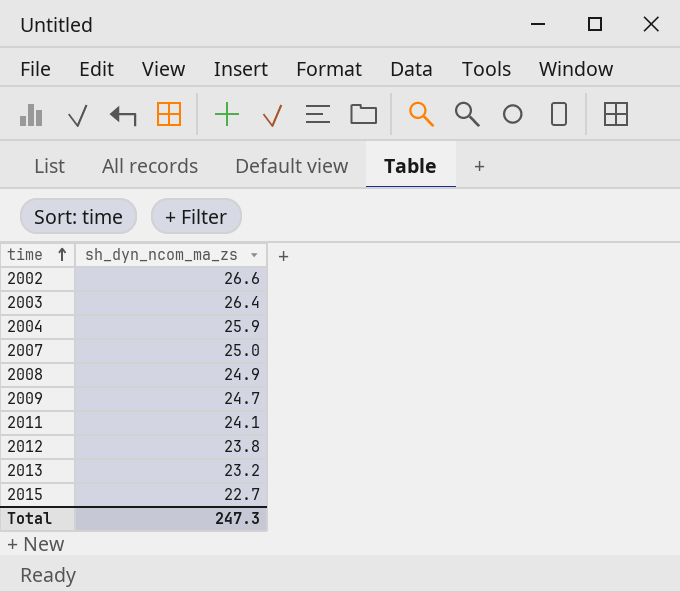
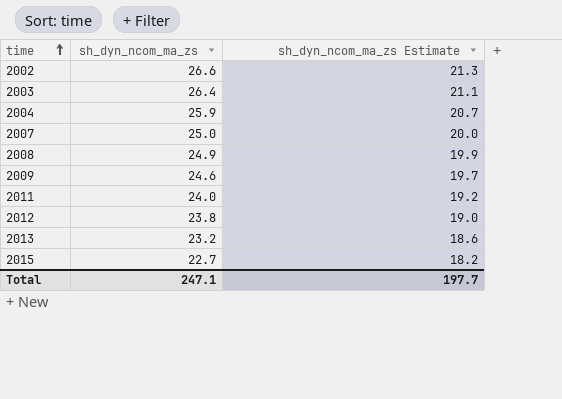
column sh_dyn_ncom_ma_zs Estimate | formula: none -> [sh_dyn_ncom_ma_zs] * 0.8
2009 | sh_dyn_ncom_ma_zs: 24.7 -> 24.6
2011 | sh_dyn_ncom_ma_zs: 24.1 -> 24.0
Total | sh_dyn_ncom_ma_zs: 247.3 -> 247.1

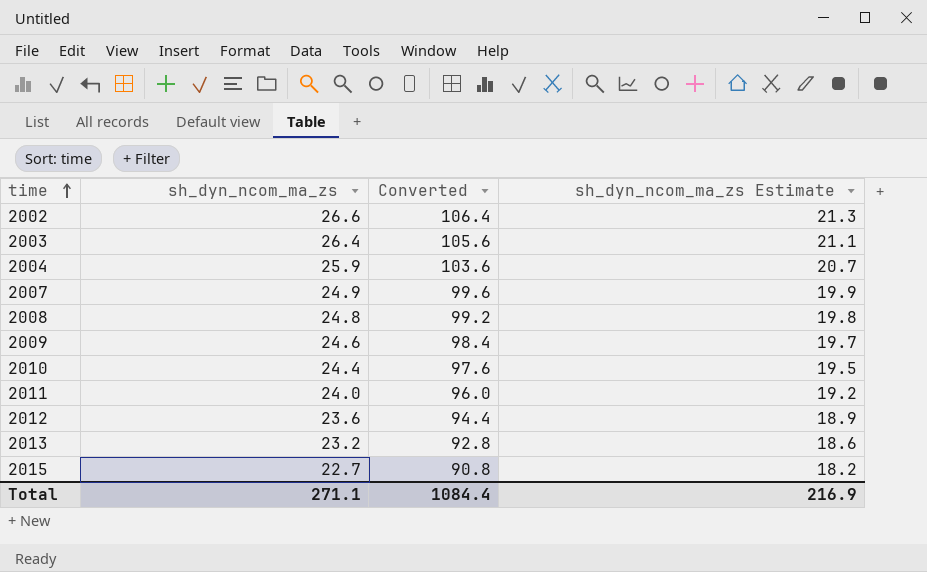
column Converted | formula: none -> [sh_dyn_ncom_ma_zs] * 4
2007 | sh_dyn_ncom_ma_zs: 25.0 -> 24.9
2007 | sh_dyn_ncom_ma_zs Estimate: 20.0 -> 19.9
2008 | sh_dyn_ncom_ma_zs: 24.9 -> 24.8
2008 | sh_dyn_ncom_ma_zs Estimate: 19.9 -> 19.8
row 2010: none -> 24.4 | 97.6 | 19.5
2012 | sh_dyn_ncom_ma_zs: 23.8 -> 23.6
2012 | sh_dyn_ncom_ma_zs Estimate: 19.0 -> 18.9
Total | sh_dyn_ncom_ma_zs: 247.1 -> 271.1
Total | sh_dyn_ncom_ma_zs Estimate: 197.7 -> 216.9

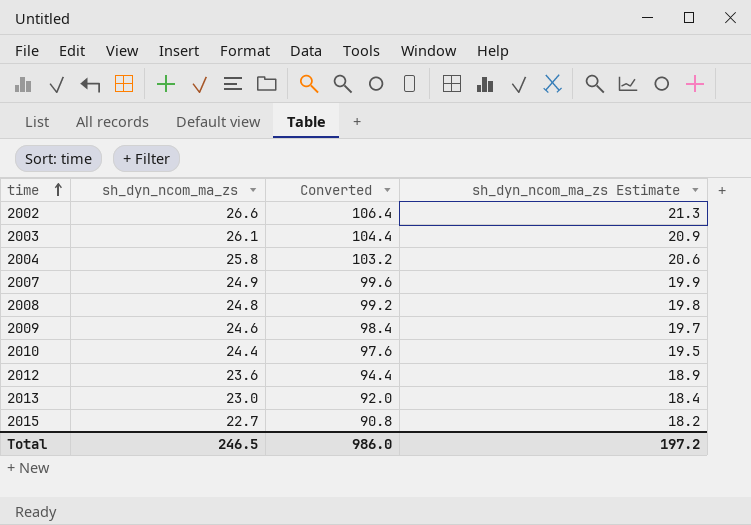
row 2011: 24.0 | 96.0 | 19.2 -> none
2003 | sh_dyn_ncom_ma_zs: 26.4 -> 26.1
2003 | Converted: 105.6 -> 104.4
2003 | sh_dyn_ncom_ma_zs Estimate: 21.1 -> 20.9
2004 | sh_dyn_ncom_ma_zs: 25.9 -> 25.8
2004 | Converted: 103.6 -> 103.2
2004 | sh_dyn_ncom_ma_zs Estimate: 20.7 -> 20.6
2013 | sh_dyn_ncom_ma_zs: 23.2 -> 23.0
2013 | Converted: 92.8 -> 92.0
2013 | sh_dyn_ncom_ma_zs Estimate: 18.6 -> 18.4
Total | sh_dyn_ncom_ma_zs: 271.1 -> 246.5
Total | Converted: 1084.4 -> 986.0
Total | sh_dyn_ncom_ma_zs Estimate: 216.9 -> 197.2

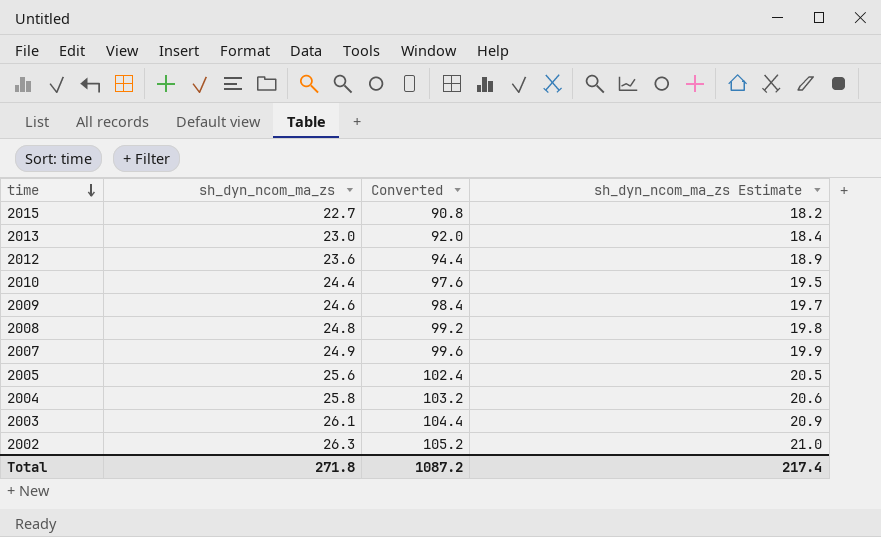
row order: time ascending -> time descending
row 2005: none -> 25.6 | 102.4 | 20.5
2002 | sh_dyn_ncom_ma_zs: 26.6 -> 26.3
2002 | Converted: 106.4 -> 105.2
2002 | sh_dyn_ncom_ma_zs Estimate: 21.3 -> 21.0
Total | sh_dyn_ncom_ma_zs: 246.5 -> 271.8
Total | Converted: 986.0 -> 1087.2
Total | sh_dyn_ncom_ma_zs Estimate: 197.2 -> 217.4

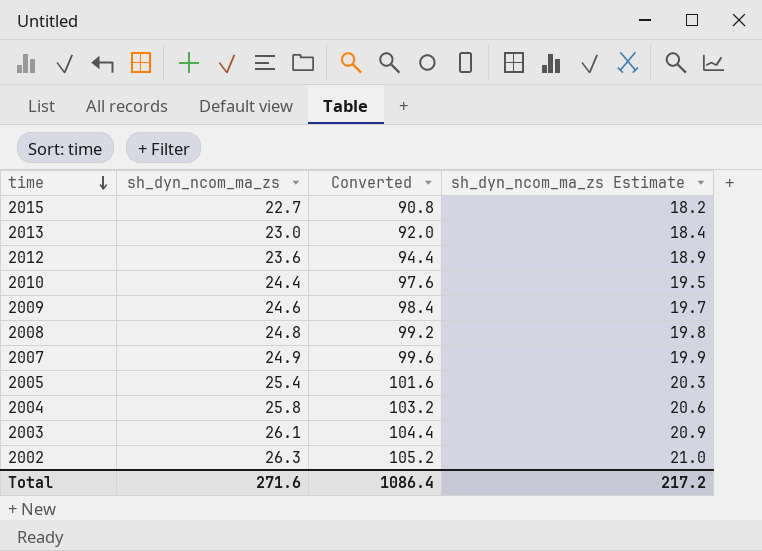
2005 | sh_dyn_ncom_ma_zs: 25.6 -> 25.4
2005 | Converted: 102.4 -> 101.6
2005 | sh_dyn_ncom_ma_zs Estimate: 20.5 -> 20.3
Total | sh_dyn_ncom_ma_zs: 271.8 -> 271.6
Total | Converted: 1087.2 -> 1086.4
Total | sh_dyn_ncom_ma_zs Estimate: 217.4 -> 217.2

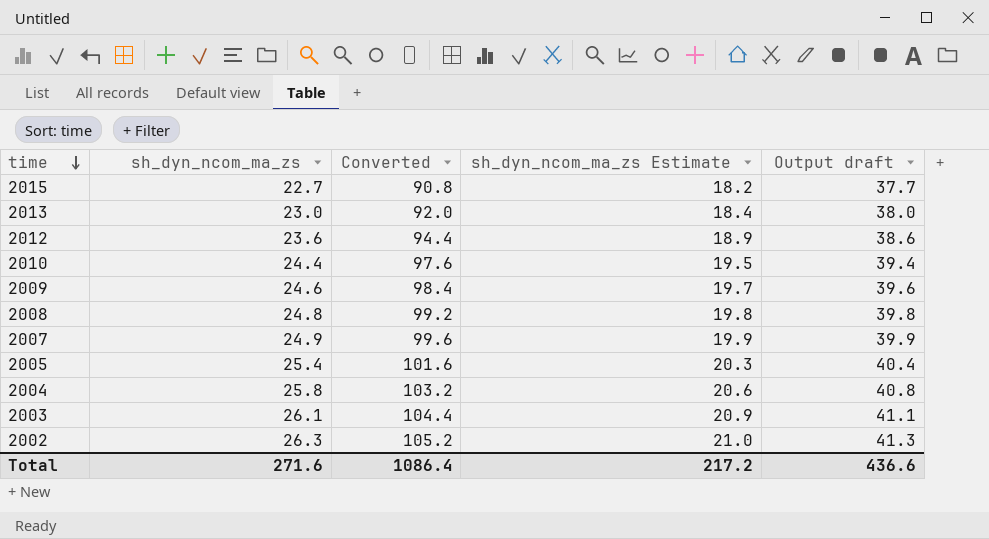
column Output draft | formula: none -> [sh_dyn_ncom_ma_zs] + 15

